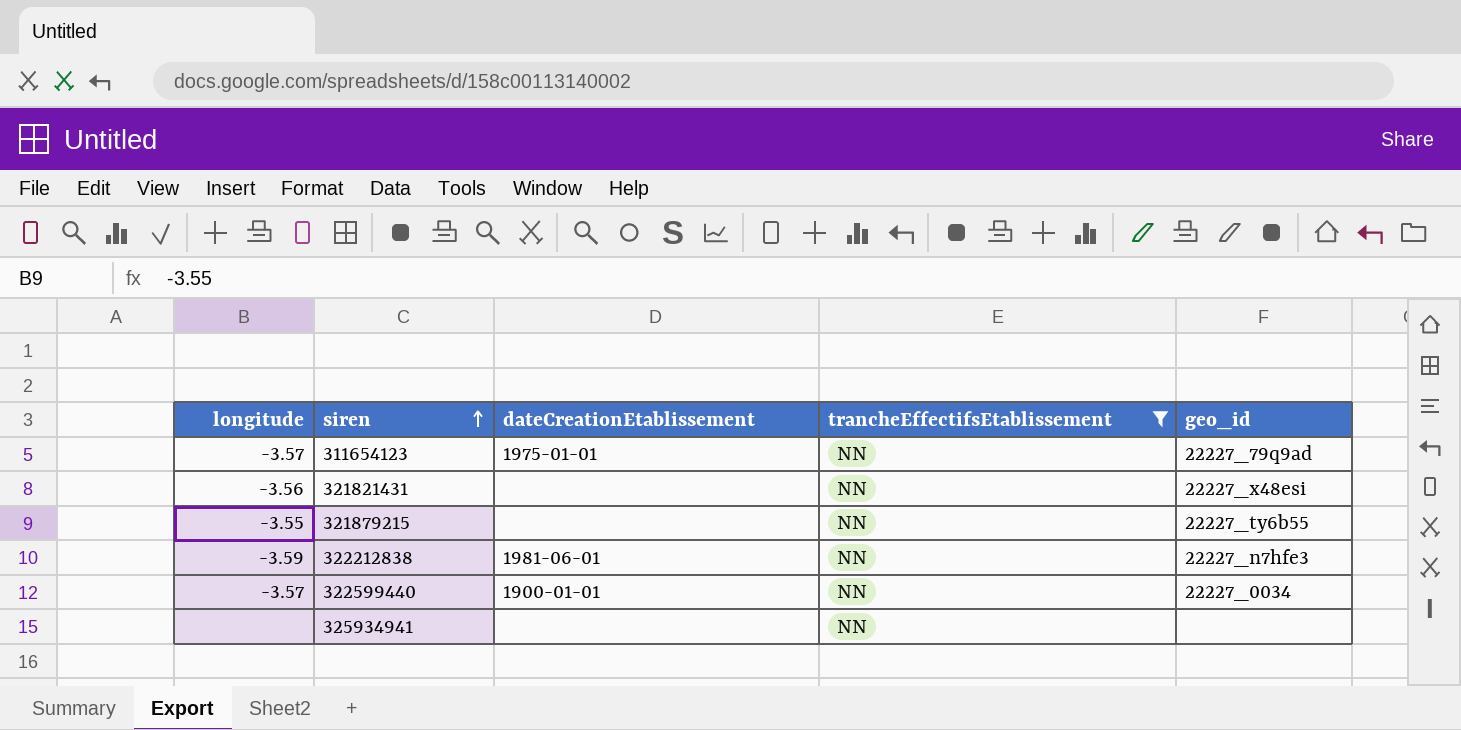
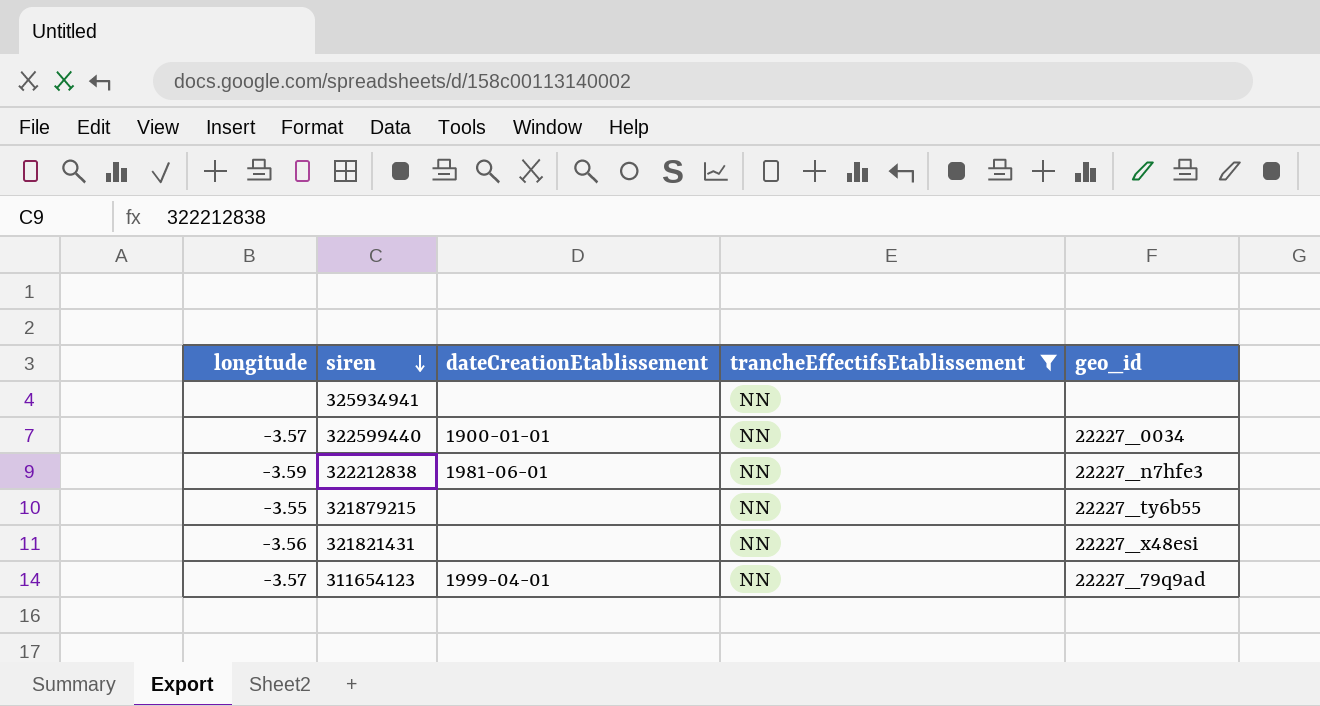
row order: siren ascending -> siren descending
311654123 | dateCreationEtablissement: 1975-01-01 -> 1999-04-01

